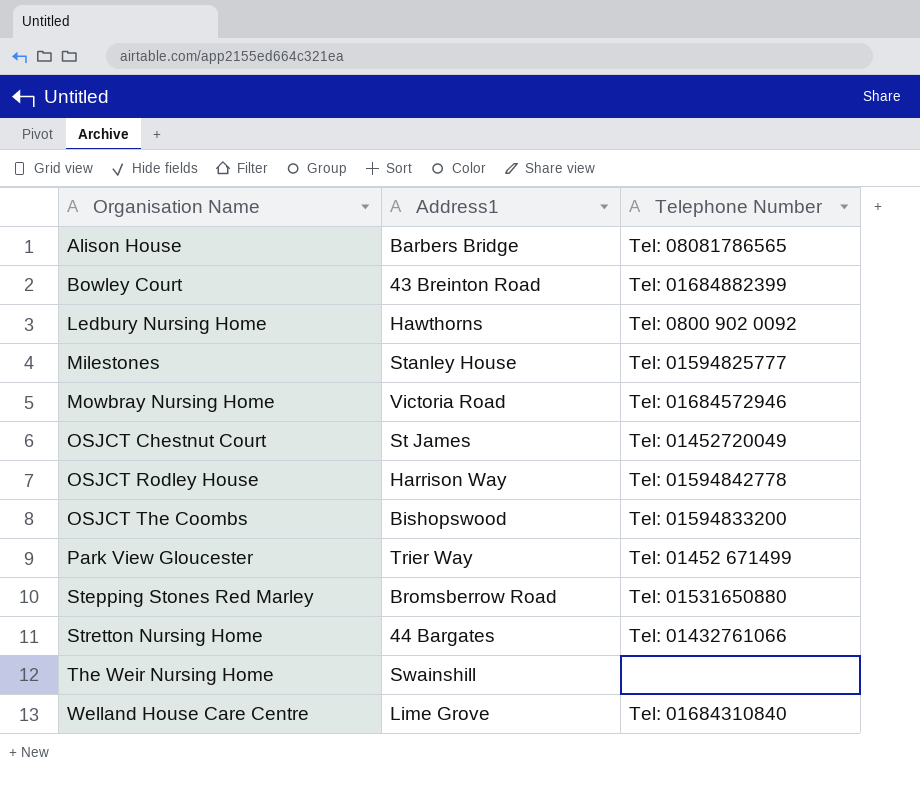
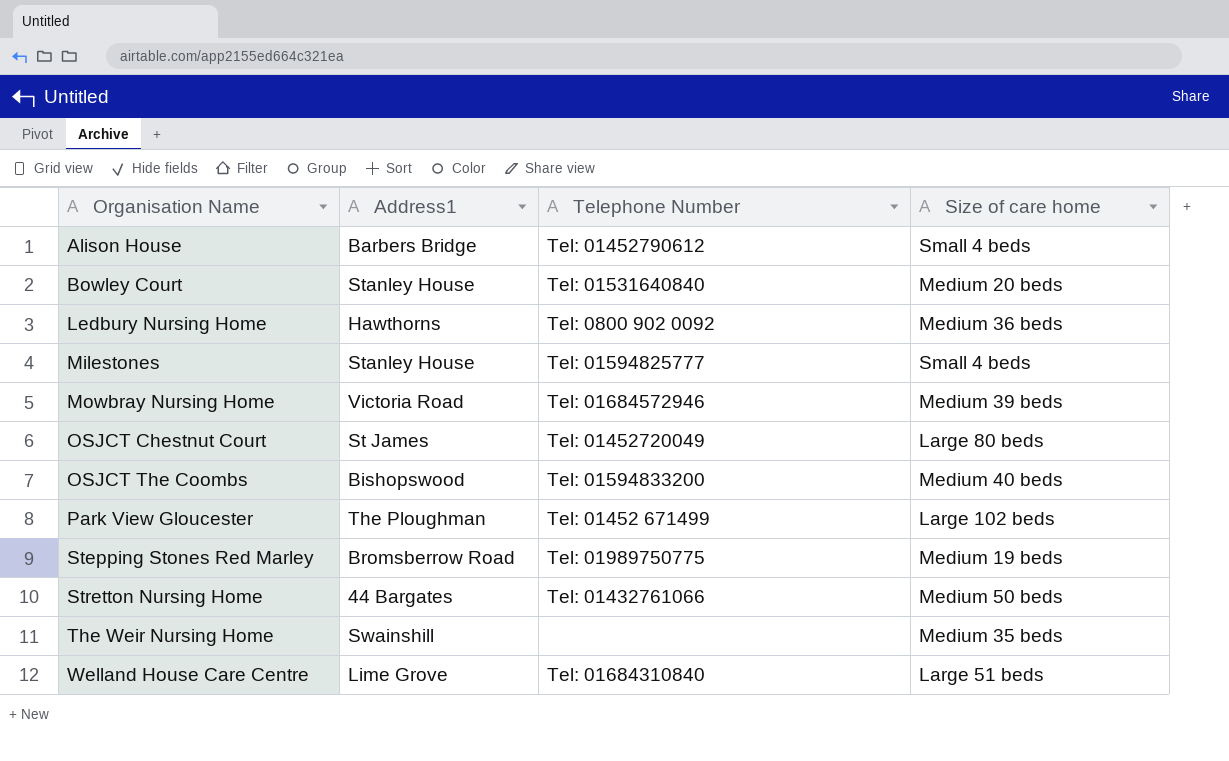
column Size of care home | position: none -> 4
row OSJCT Rodley House: Harrison Way | Tel: 01594842778 -> none
Alison House | Telephone Number: Tel: 08081786565 -> Tel: 01452790612
Bowley Court | Address1: 43 Breinton Road -> Stanley House
Bowley Court | Telephone Number: Tel: 01684882399 -> Tel: 01531640840
Park View Gloucester | Address1: Trier Way -> The Ploughman
Stepping Stones Red Marley | Telephone Number: Tel: 01531650880 -> Tel: 01989750775

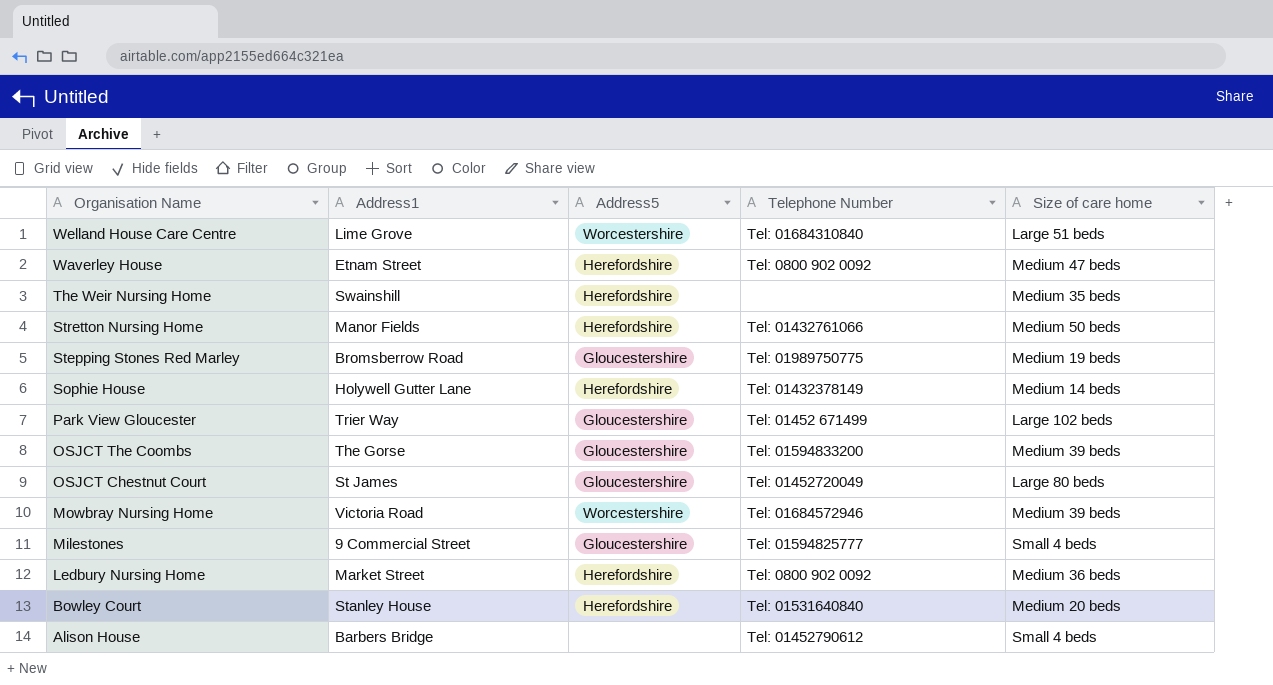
row order: Organisation Name ascending -> Organisation Name descending
column Address5 | position: none -> 3
row Waverley House: none -> Etnam Street | Herefordshire | Tel: 0800 902 0092 | Medium 47 beds
Stretton Nursing Home | Address1: 44 Bargates -> Manor Fields
row Sophie House: none -> Holywell Gutter Lane | Herefordshire | Tel: 01432378149 | Medium 14 beds
Park View Gloucester | Address1: The Ploughman -> Trier Way
OSJCT The Coombs | Address1: Bishopswood -> The Gorse
OSJCT The Coombs | Size of care home: Medium 40 beds -> Medium 39 beds
Milestones | Address1: Stanley House -> 9 Commercial Street
Ledbury Nursing Home | Address1: Hawthorns -> Market Street

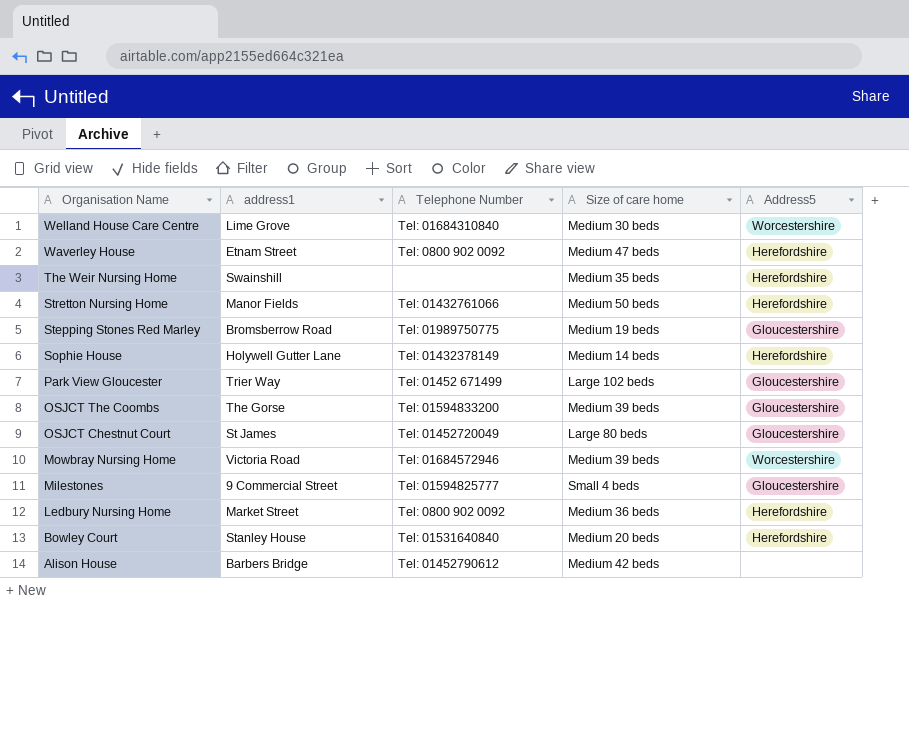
column name: Address1 -> address1
column Address5 | position: 3 -> 5
Welland House Care Centre | Size of care home: Large 51 beds -> Medium 30 beds
Alison House | Size of care home: Small 4 beds -> Medium 42 beds

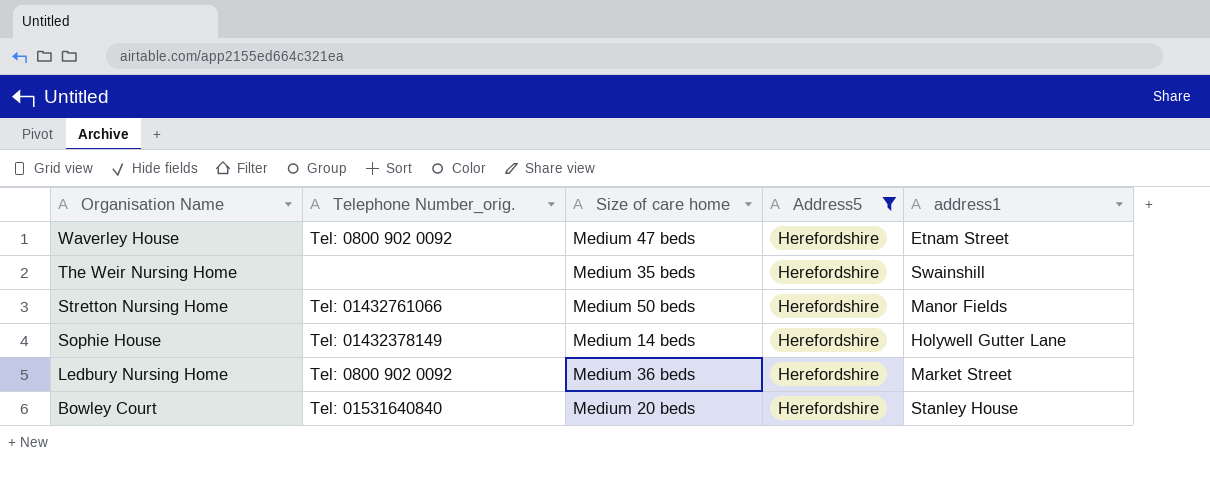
filter: none -> Address5 = Herefordshire
column name: Telephone Number -> Telephone Number_orig.
column address1 | position: 2 -> 5

